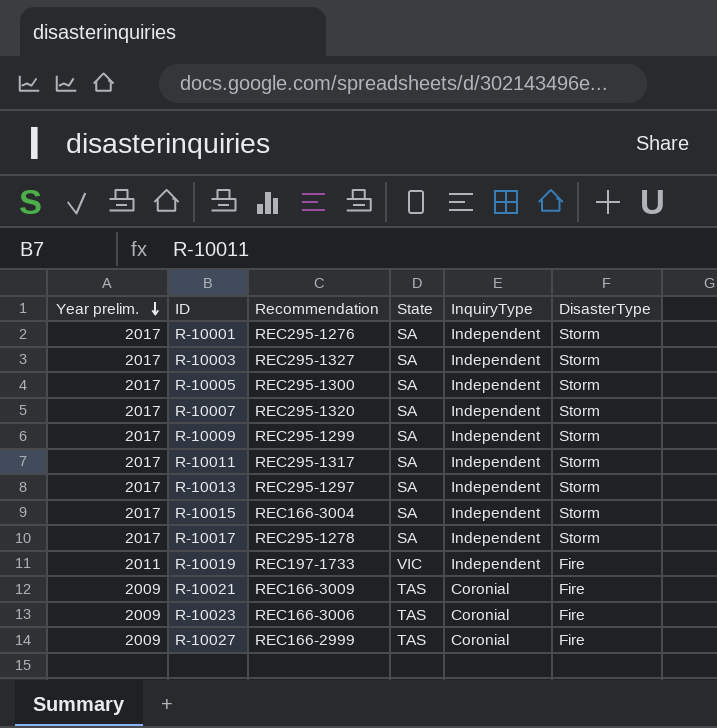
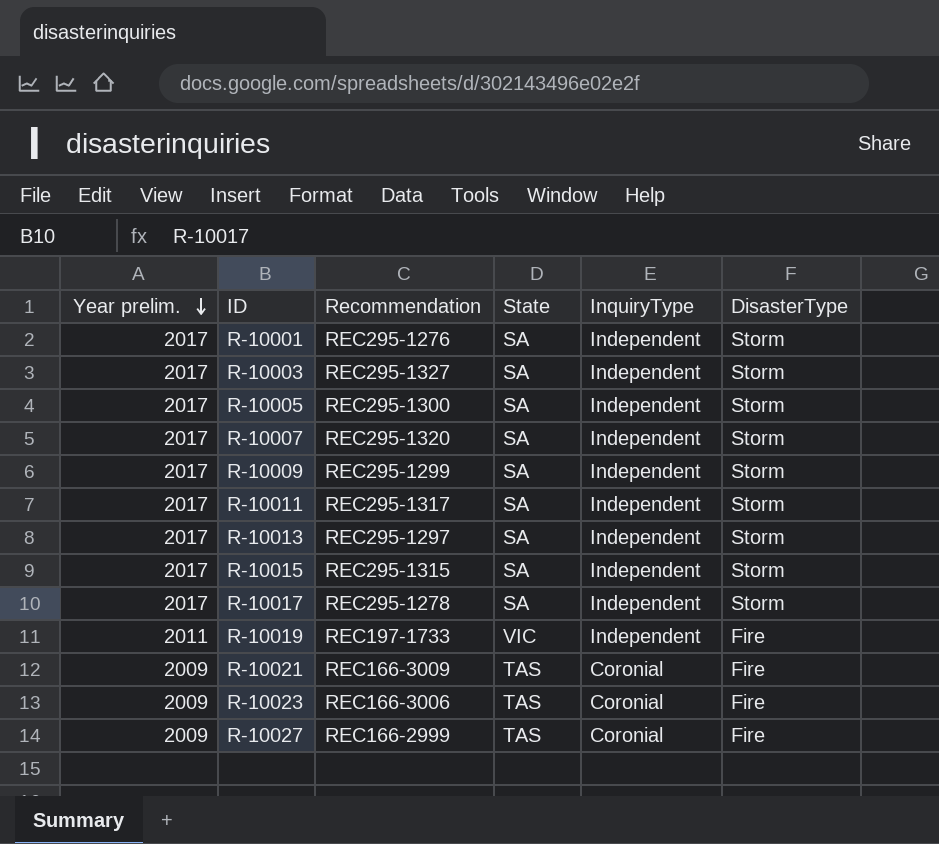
R-10015 | Recommendation: REC166-3004 -> REC295-1315

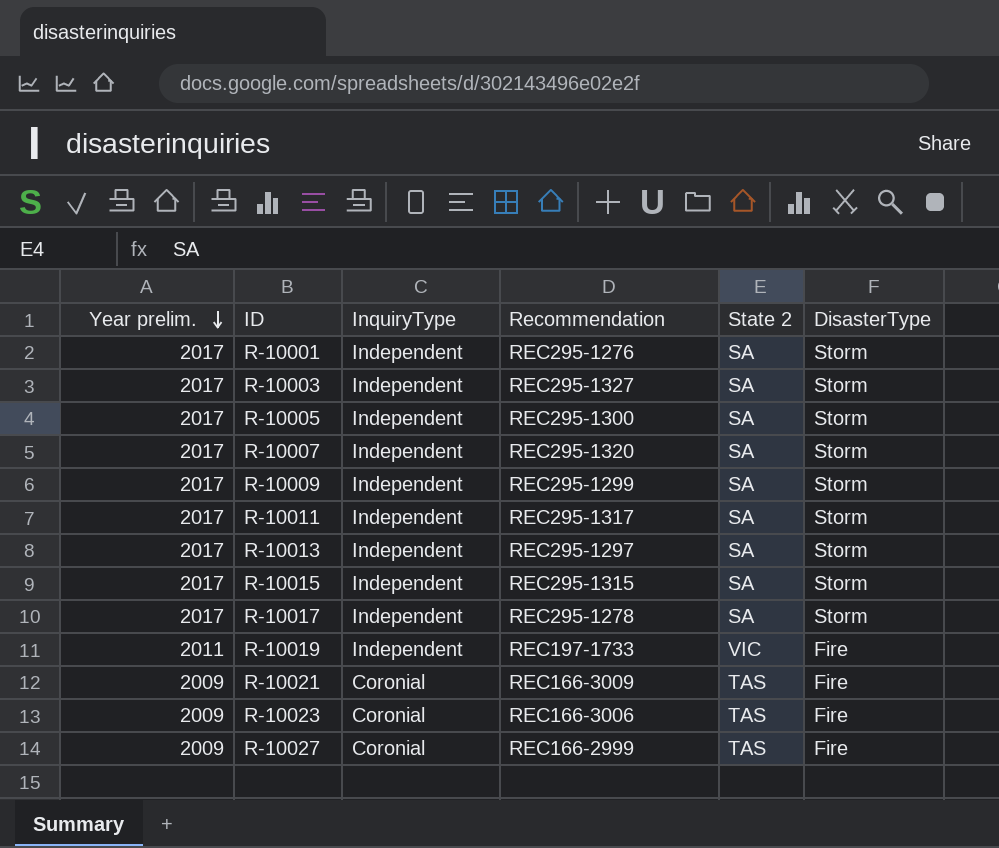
column InquiryType | position: 5 -> 3
column name: State -> State 2

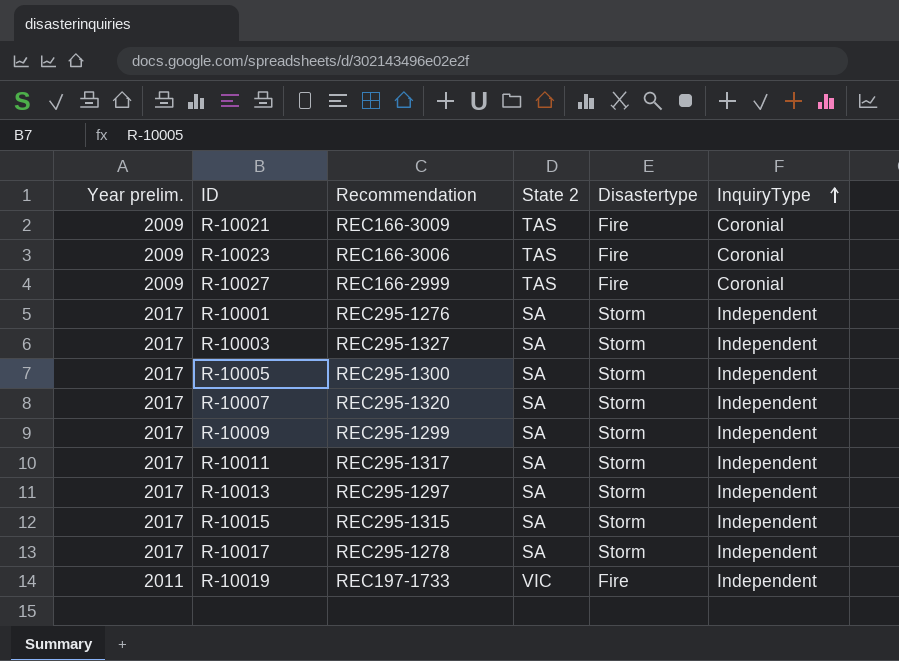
row order: Year prelim. descending -> InquiryType ascending
column name: DisasterType -> Disastertype
column InquiryType | position: 3 -> 6

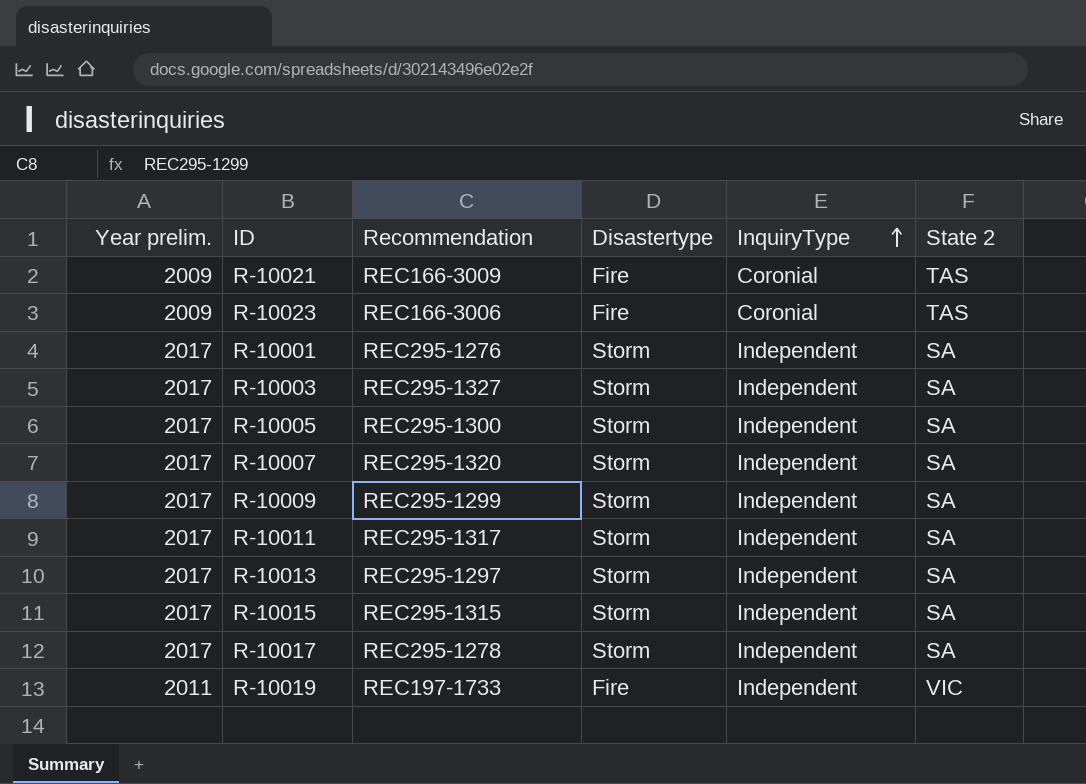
column State 2 | position: 4 -> 6
row R-10027: 2009 | REC166-2999 | TAS | Fire | Coronial -> none

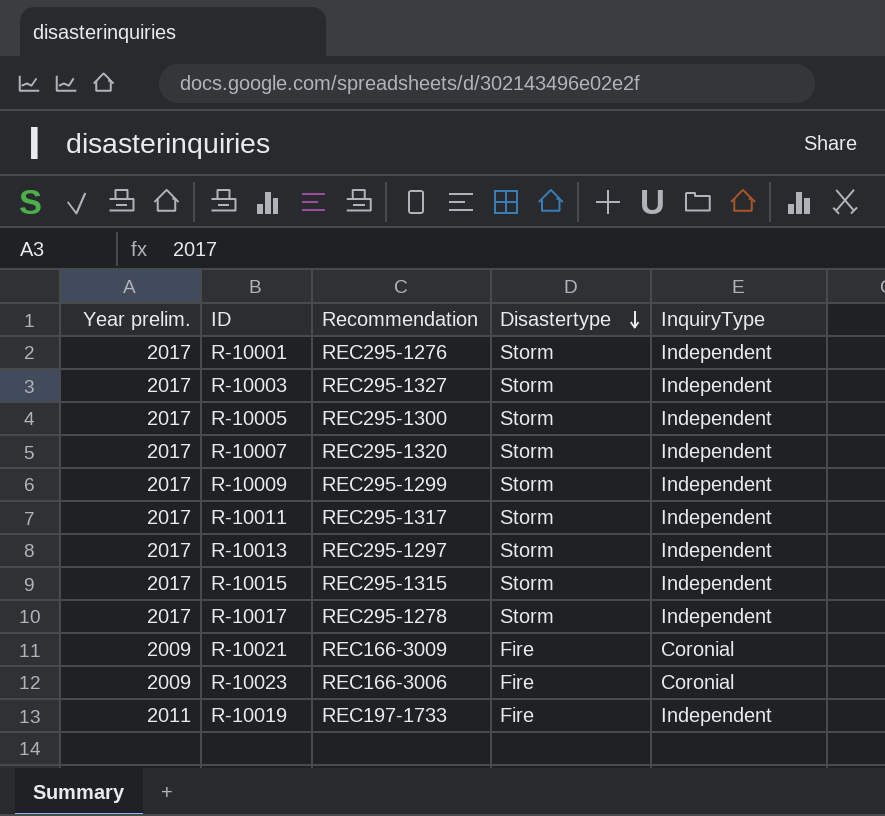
row order: InquiryType ascending -> Disastertype descending
column State 2 | position: 6 -> none

